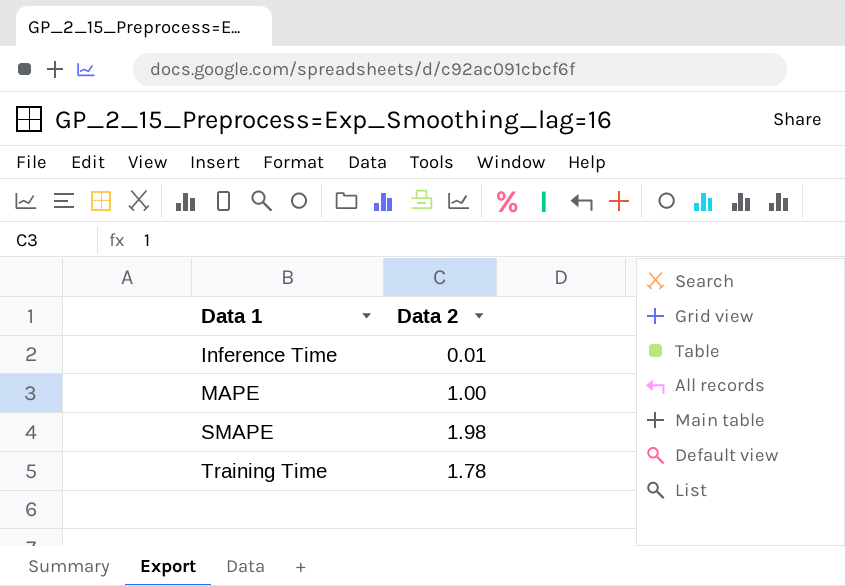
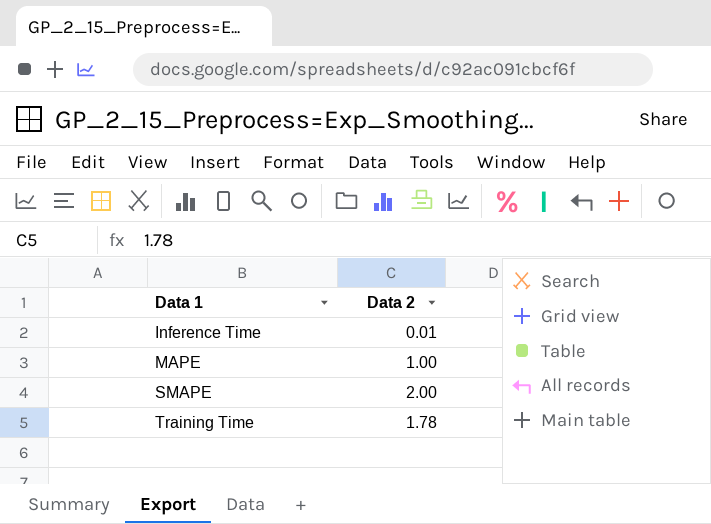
SMAPE | Data 2: 1.98 -> 2.00

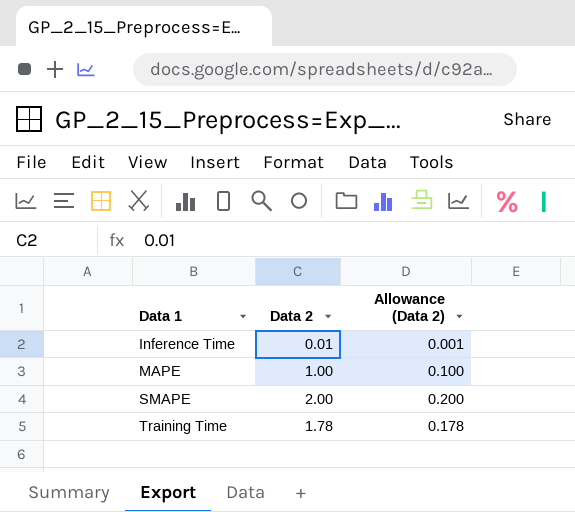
column Allowance (Data 2) | formula: none -> [Data 2] * 0.1

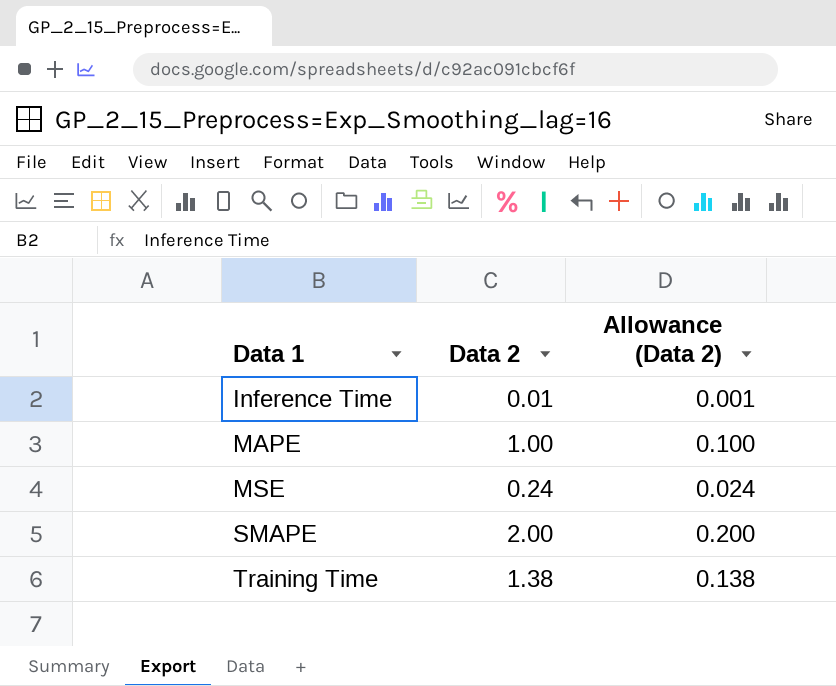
row MSE: none -> 0.24 | 0.024
Training Time | Data 2: 1.78 -> 1.38
Training Time | Allowance (Data 2): 0.178 -> 0.138

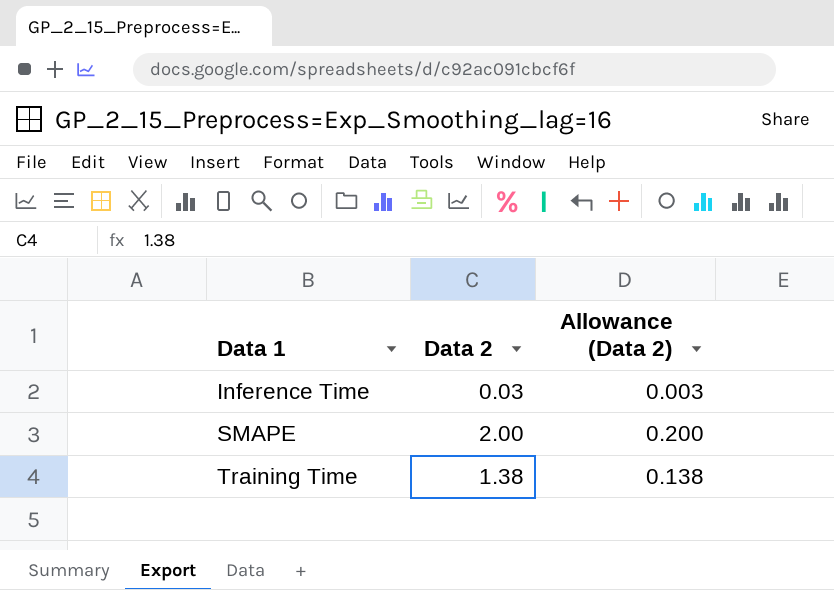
row MAPE: 1.00 | 0.100 -> none
row MSE: 0.24 | 0.024 -> none
Inference Time | Data 2: 0.01 -> 0.03
Inference Time | Allowance (Data 2): 0.001 -> 0.003

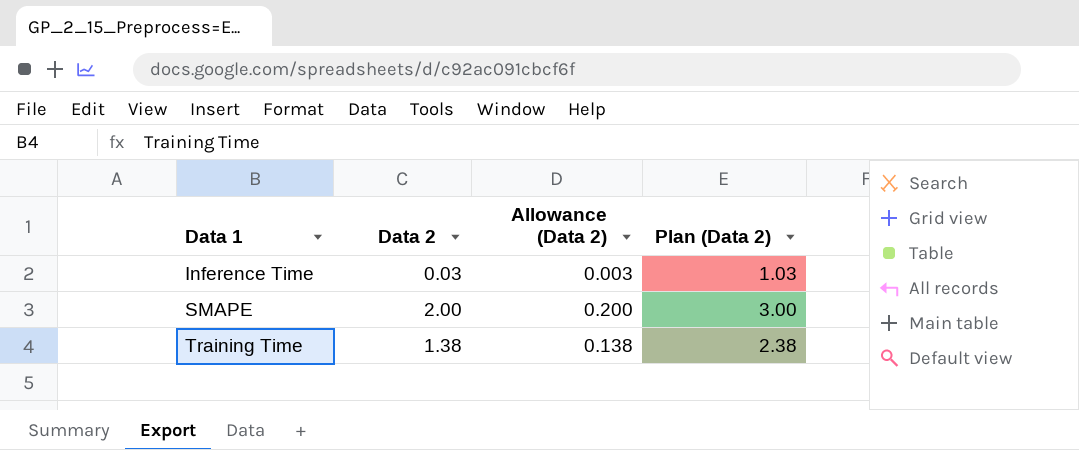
column Plan (Data 2) | formula: none -> [Data 2] + 1

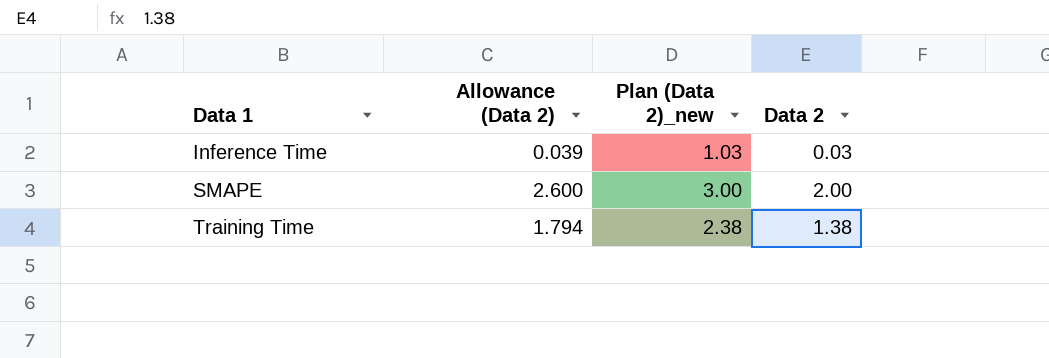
column Allowance (Data 2) | formula: [Data 2] * 0.1 -> [Data 2] * 1.3
column name: Plan (Data 2) -> Plan (Data 2)_new
column Data 2 | position: 2 -> 4

